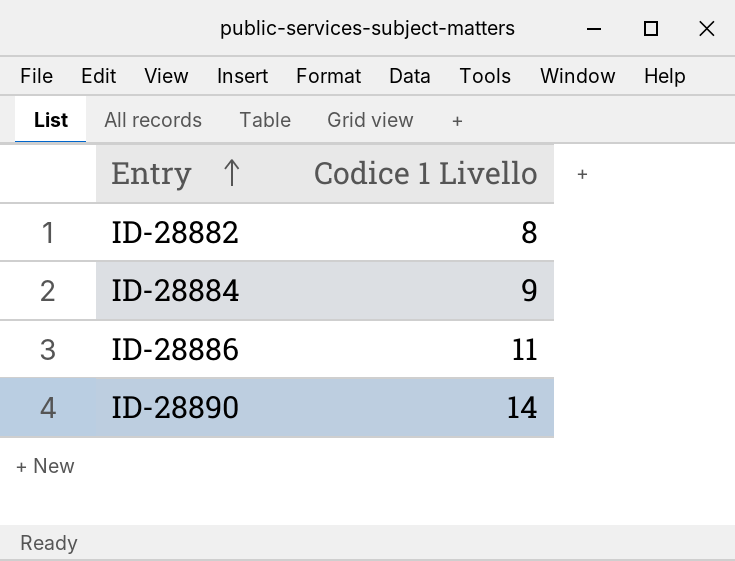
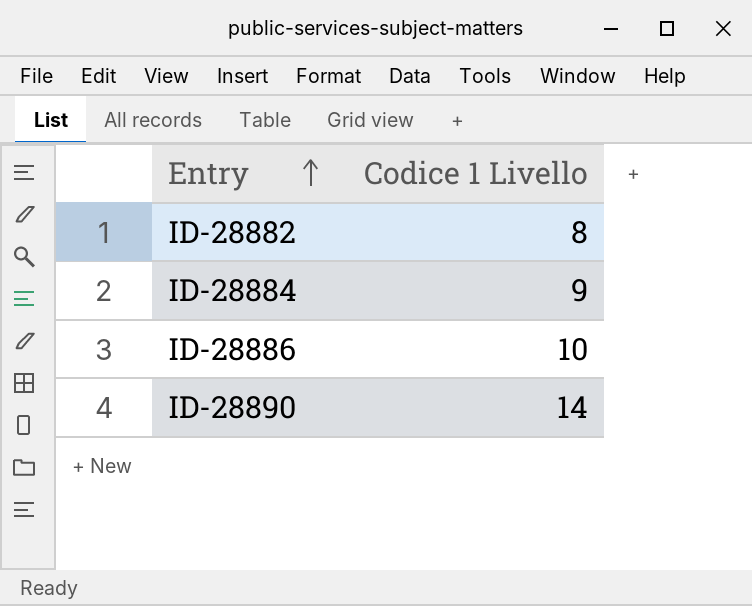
ID-28886 | Codice 1 Livello: 11 -> 10

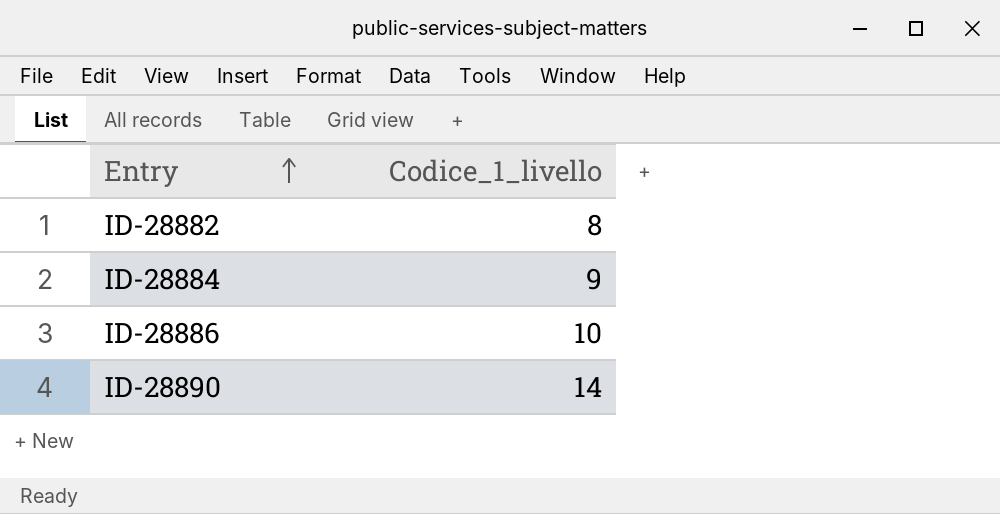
column name: Codice 1 Livello -> Codice_1_livello

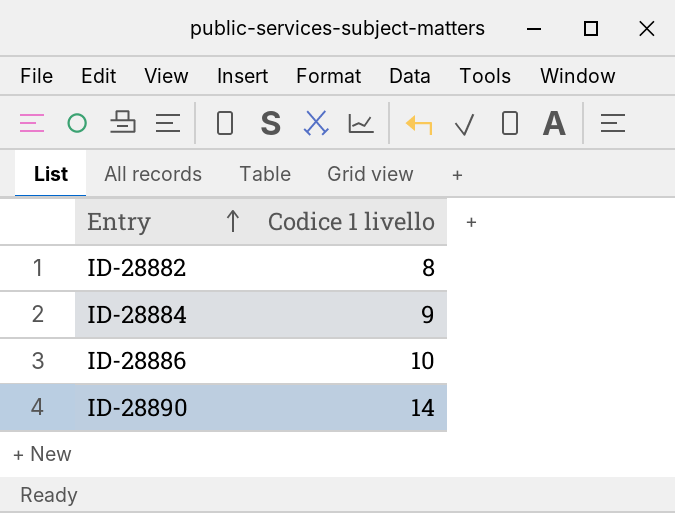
column name: Codice_1_livello -> Codice 1 livello

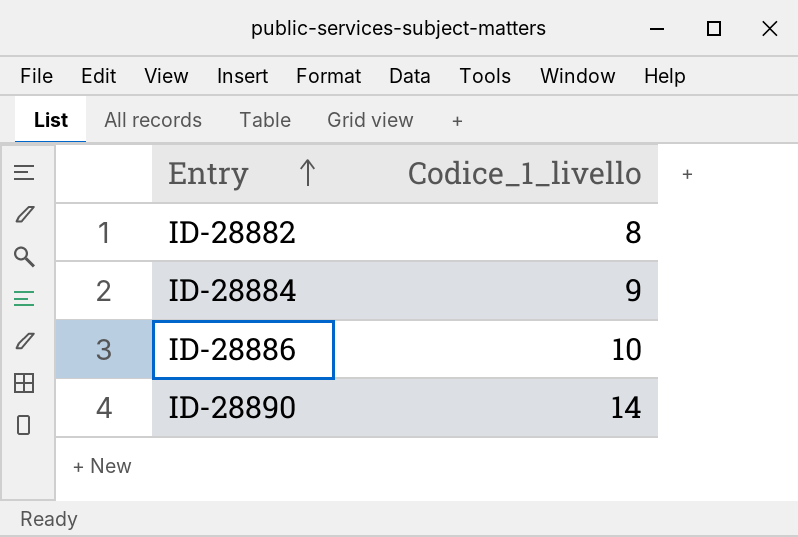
column name: Codice 1 livello -> Codice_1_livello

